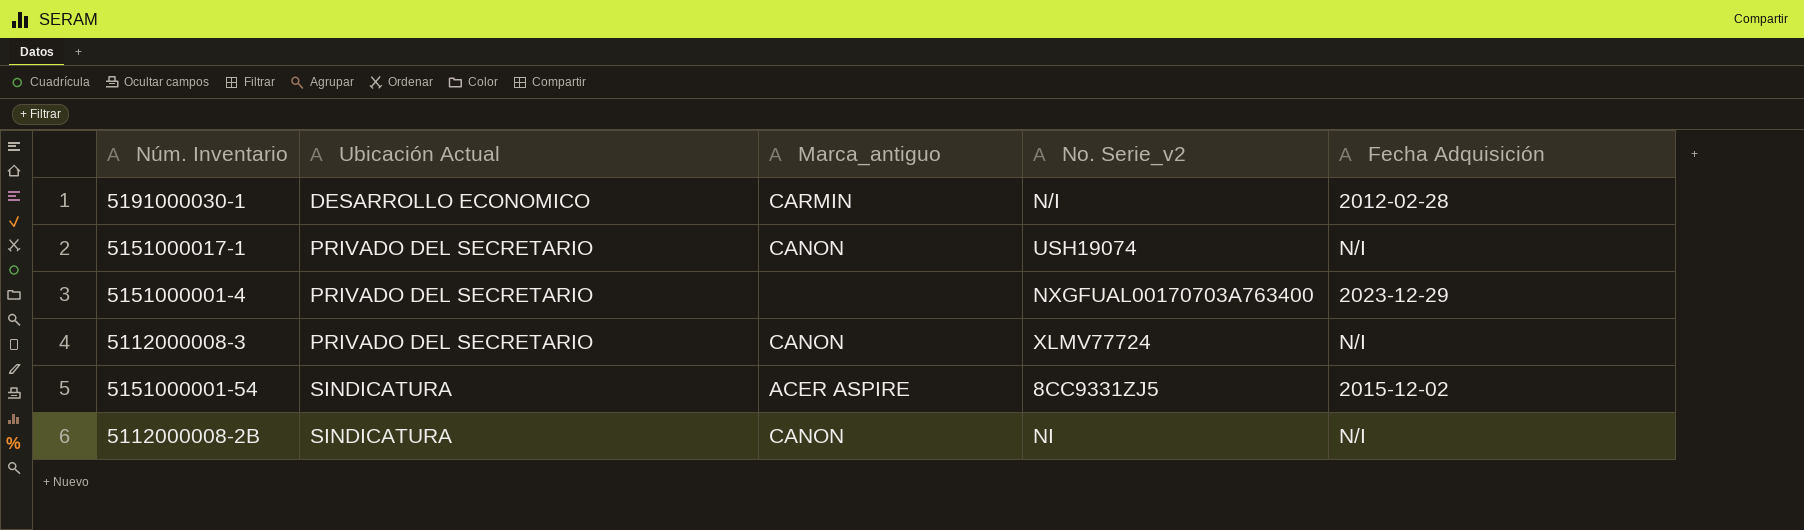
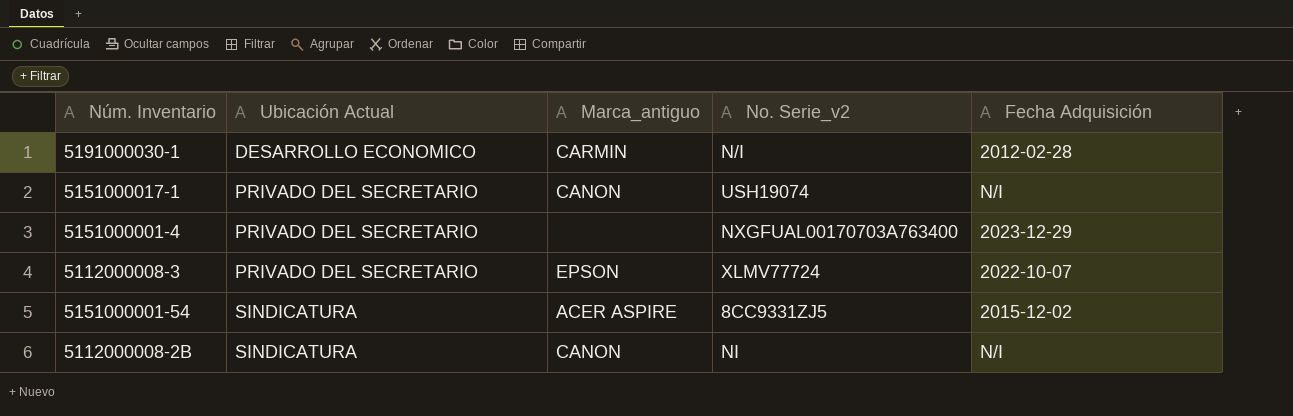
5112000008-3 | Marca_antiguo: CANON -> EPSON
5112000008-3 | Fecha Adquisición: N/I -> 2022-10-07

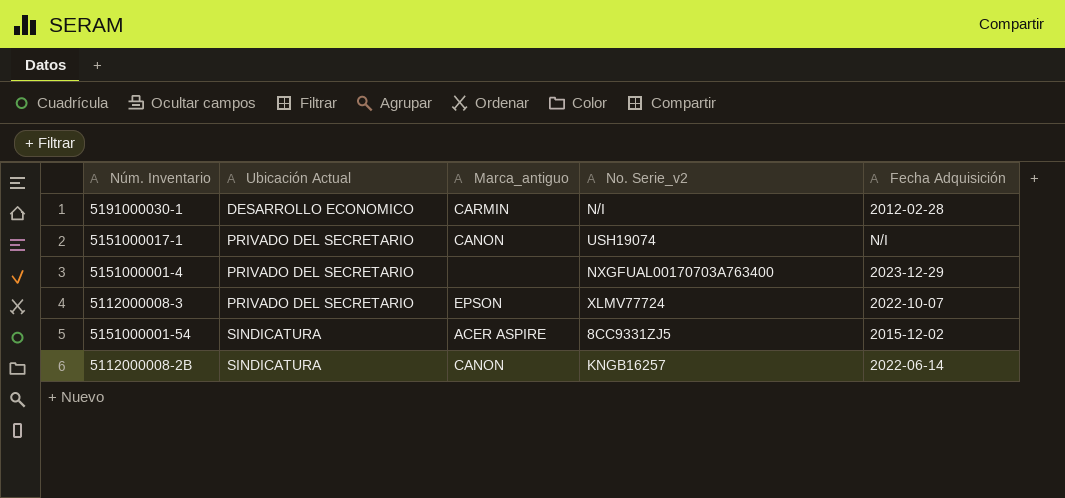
5112000008-2B | No. Serie_v2: NI -> KNGB16257
5112000008-2B | Fecha Adquisición: N/I -> 2022-06-14

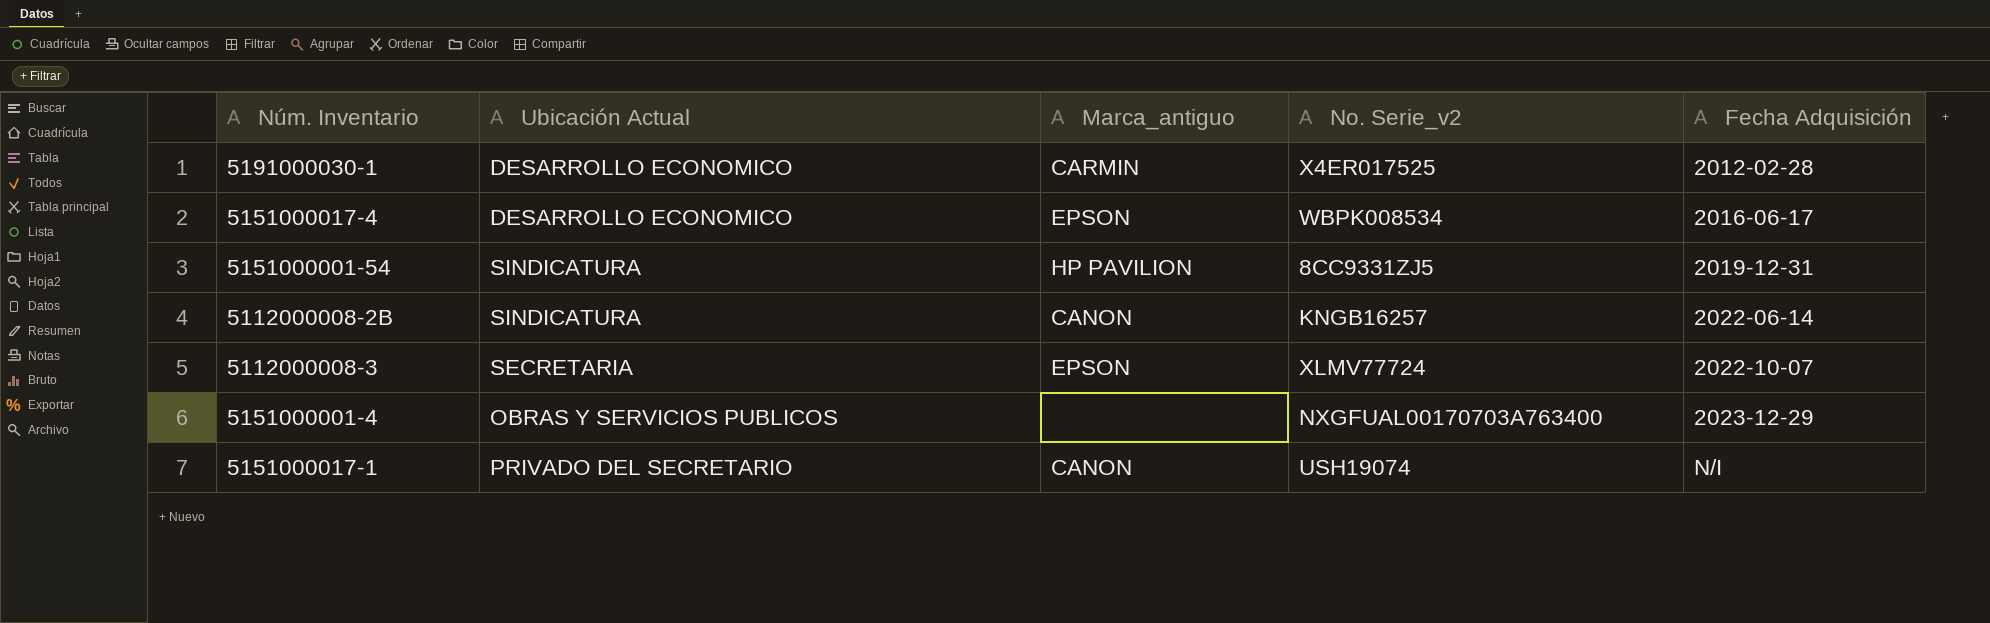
row order: Ubicación Actual ascending -> Fecha Adquisición ascending
5191000030-1 | No. Serie_v2: N/I -> X4ER017525
row 5151000017-4: none -> DESARROLLO ECONOMICO | EPSON | WBPK008534 | 2016-06-17
5151000001-54 | Marca_antiguo: ACER ASPIRE -> HP PAVILION
5151000001-54 | Fecha Adquisición: 2015-12-02 -> 2019-12-31
5112000008-3 | Ubicación Actual: PRIVADO DEL SECRETARIO -> SECRETARIA
5151000001-4 | Ubicación Actual: PRIVADO DEL SECRETARIO -> OBRAS Y SERVICIOS PUBLICOS

